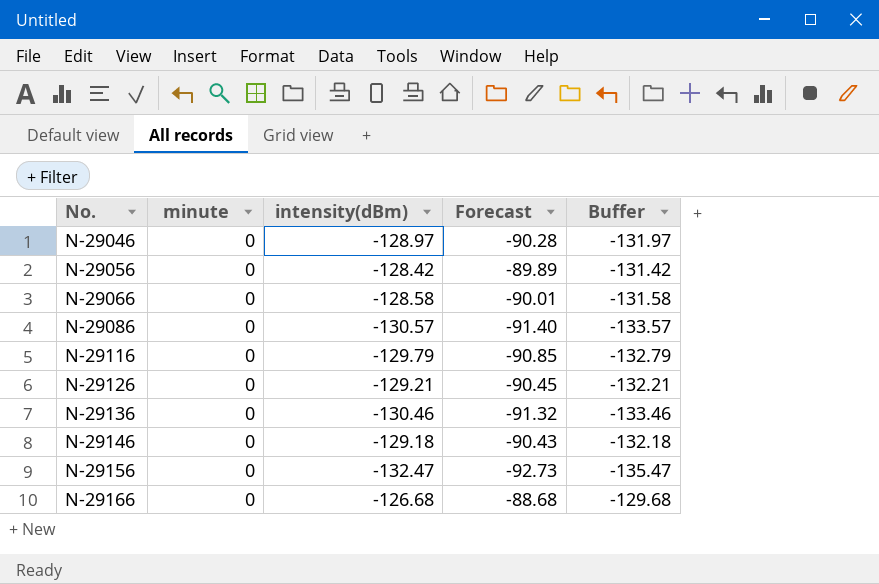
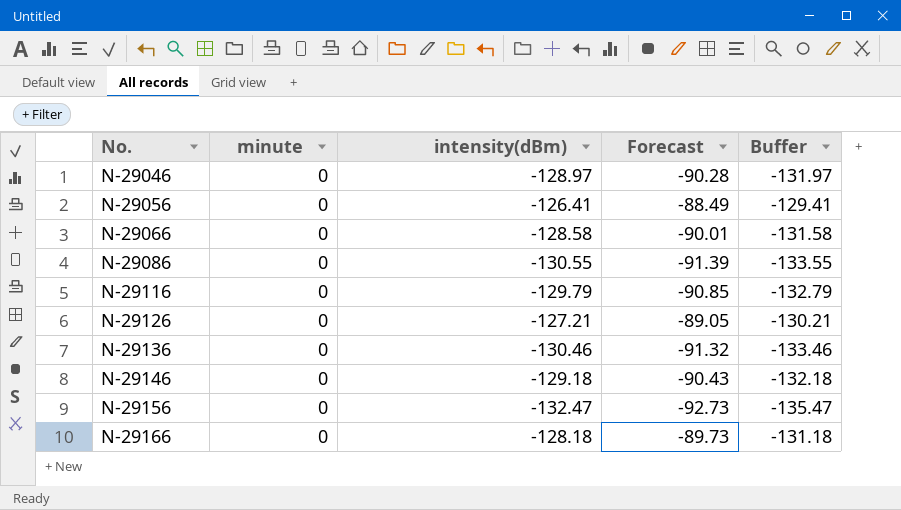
N-29056 | intensity(dBm): -128.42 -> -126.41
N-29056 | Forecast: -89.89 -> -88.49
N-29056 | Buffer: -131.42 -> -129.41
N-29086 | intensity(dBm): -130.57 -> -130.55
N-29086 | Forecast: -91.40 -> -91.39
N-29086 | Buffer: -133.57 -> -133.55
N-29126 | intensity(dBm): -129.21 -> -127.21
N-29126 | Forecast: -90.45 -> -89.05
N-29126 | Buffer: -132.21 -> -130.21
N-29166 | intensity(dBm): -126.68 -> -128.18
N-29166 | Forecast: -88.68 -> -89.73
N-29166 | Buffer: -129.68 -> -131.18

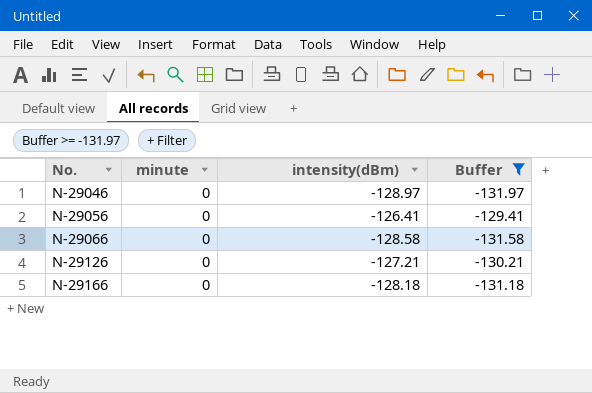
filter: none -> Buffer >= -131.97
column Forecast | formula: [intensity(dBm)] * 0.7 -> none

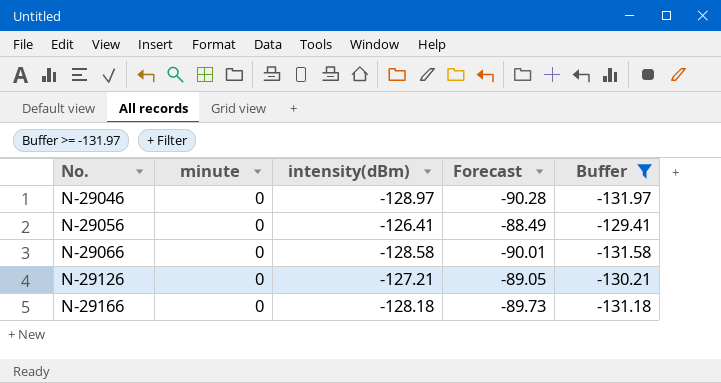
column Forecast | formula: none -> [intensity(dBm)] * 0.7

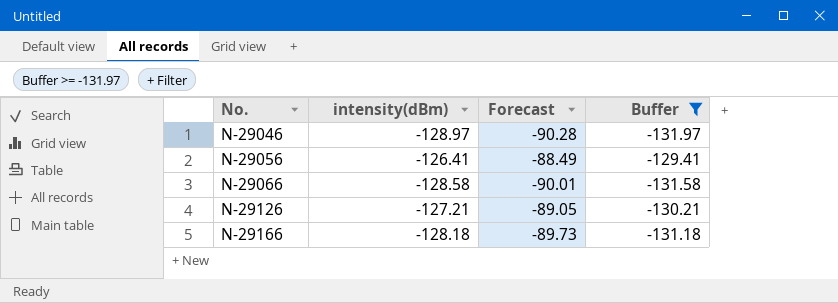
column minute | position: 2 -> none

